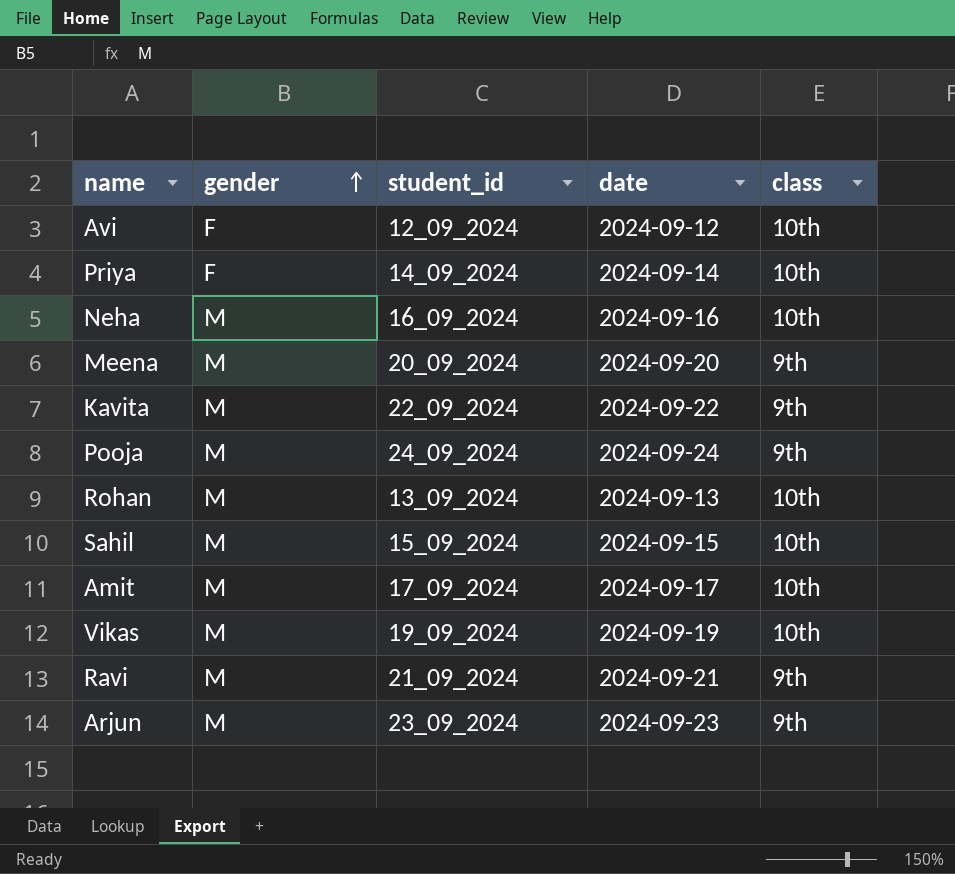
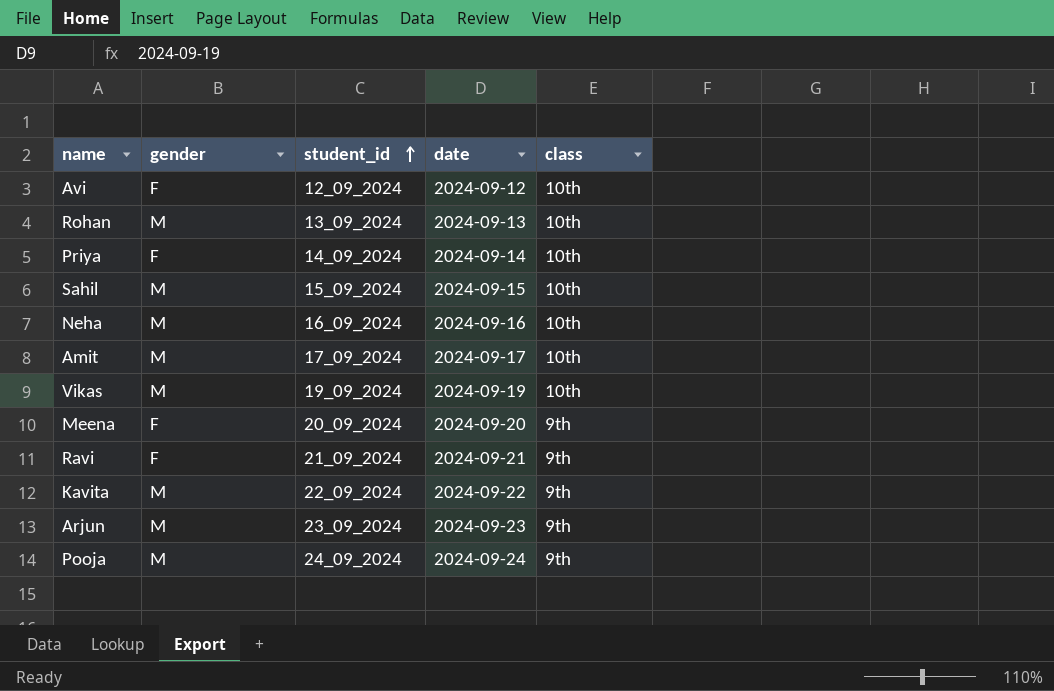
row order: gender ascending -> student_id ascending
Meena | gender: M -> F
Ravi | gender: M -> F

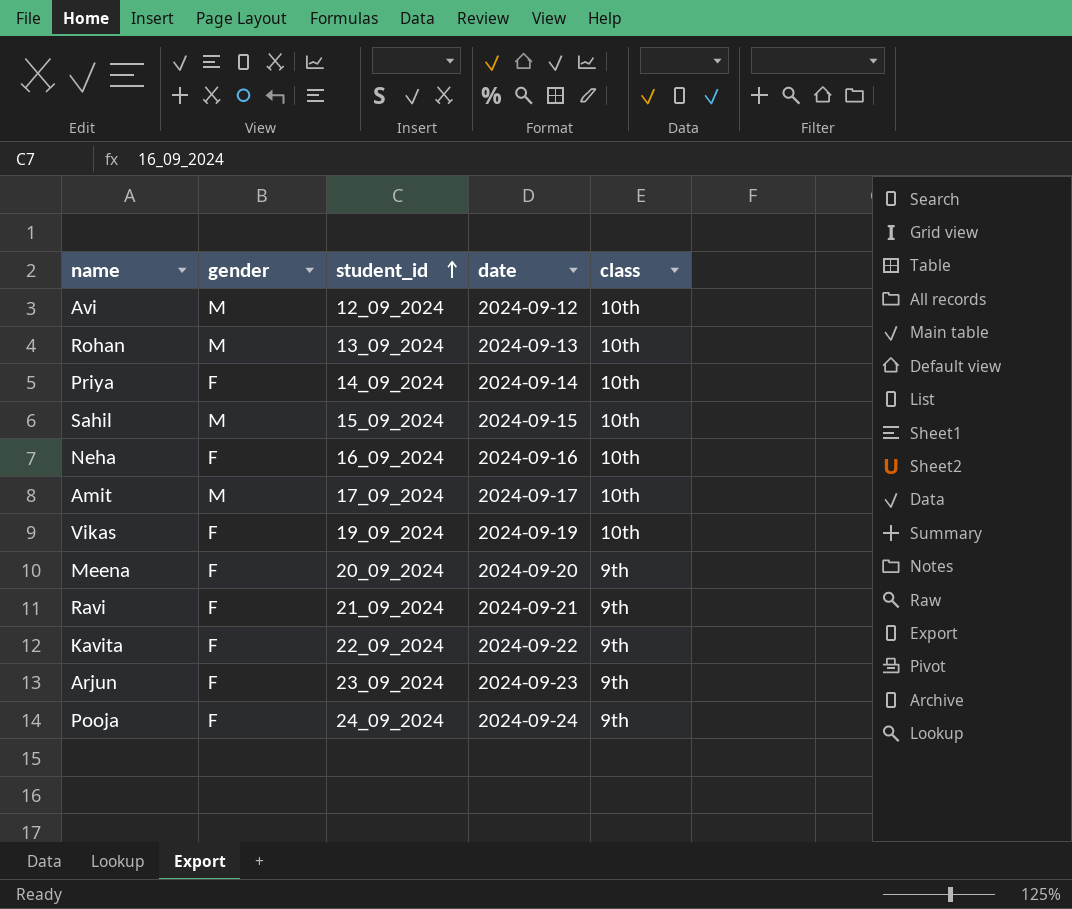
Avi | gender: F -> M
Neha | gender: M -> F
Vikas | gender: M -> F
Kavita | gender: M -> F
Arjun | gender: M -> F
Pooja | gender: M -> F

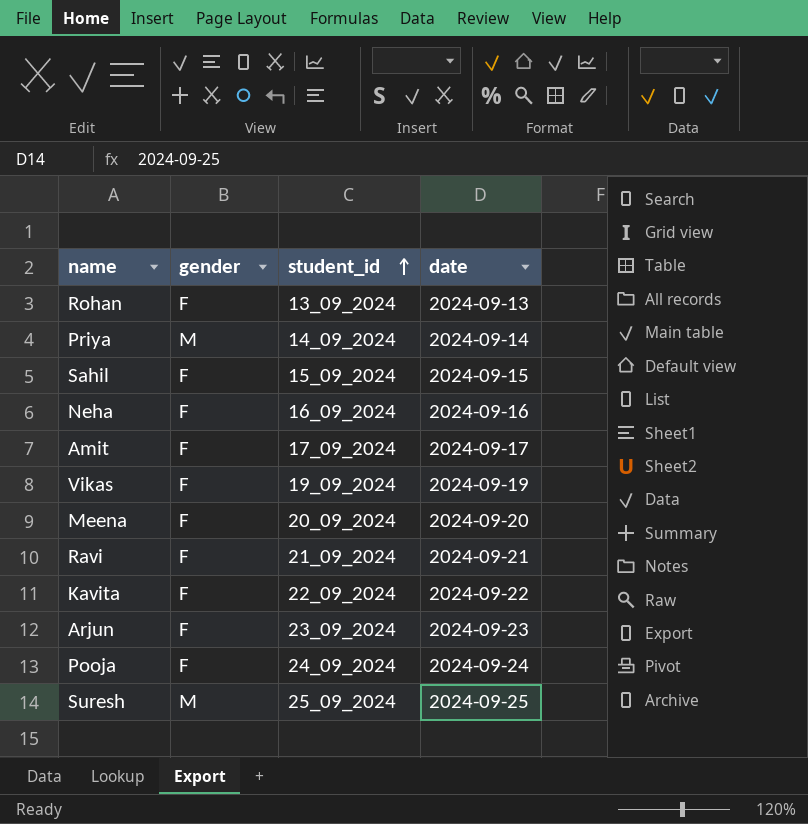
column class | position: 5 -> none
row Avi: M | 12_09_2024 | 2024-09-12 | 10th -> none
Rohan | gender: M -> F
Priya | gender: F -> M
Sahil | gender: M -> F
Amit | gender: M -> F
row Suresh: none -> M | 25_09_2024 | 2024-09-25

